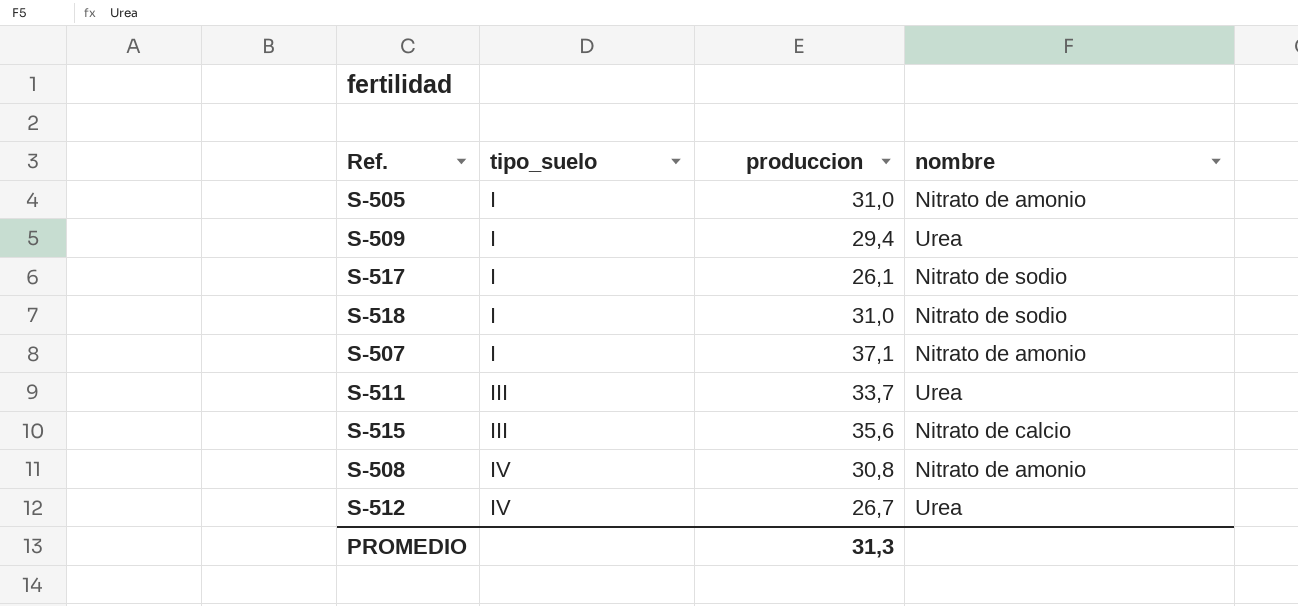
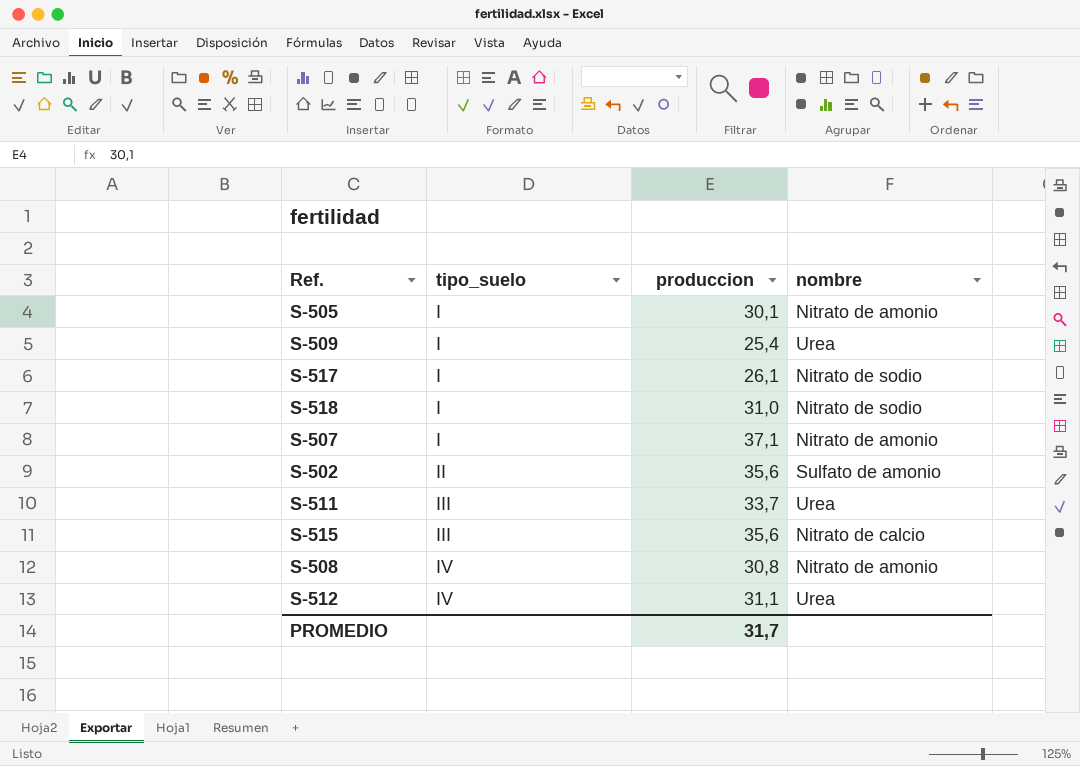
S-505 | produccion: 31,0 -> 30,1
S-509 | produccion: 29,4 -> 25,4
row S-502: none -> II | 35,6 | Sulfato de amonio
S-512 | produccion: 26,7 -> 31,1
PROMEDIO | produccion: 31,3 -> 31,7

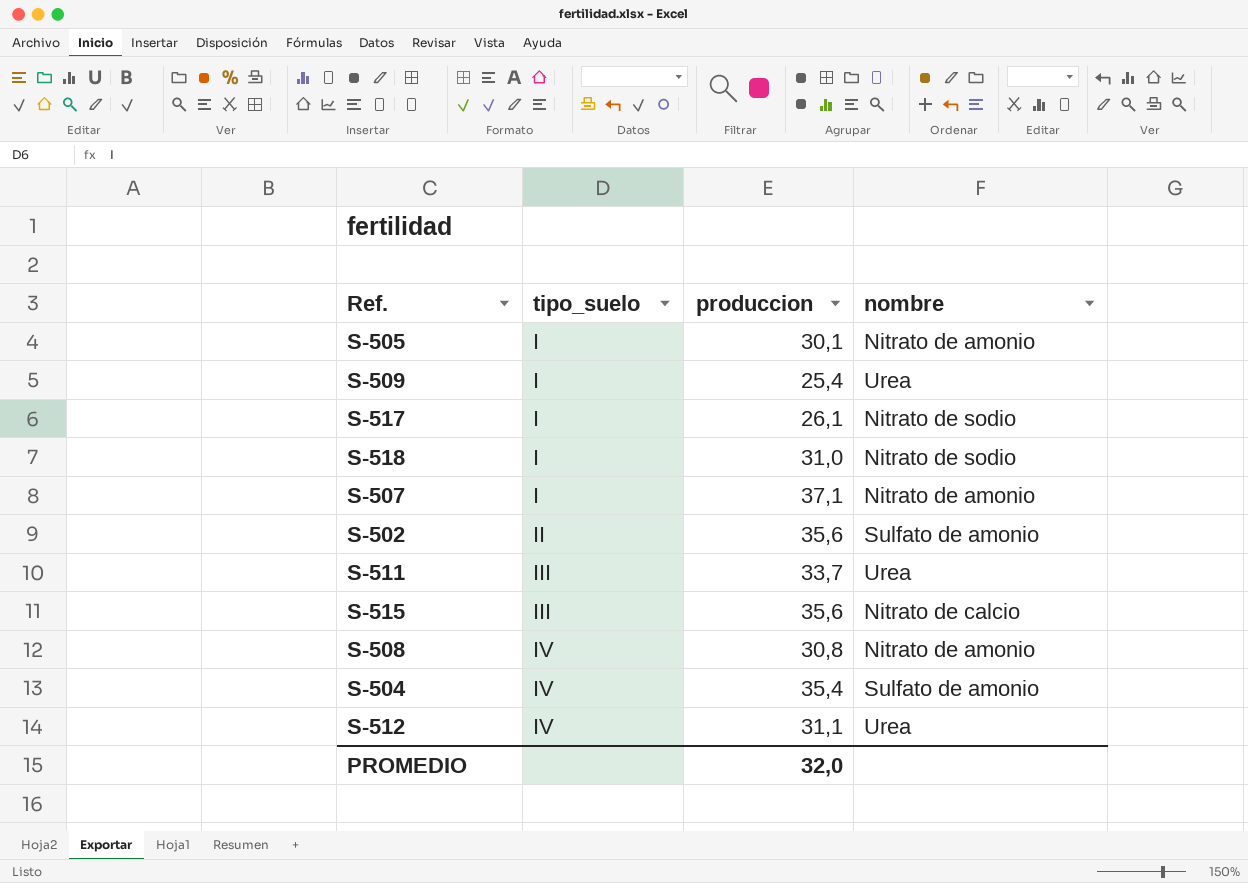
row S-504: none -> IV | 35,4 | Sulfato de amonio
PROMEDIO | produccion: 31,7 -> 32,0

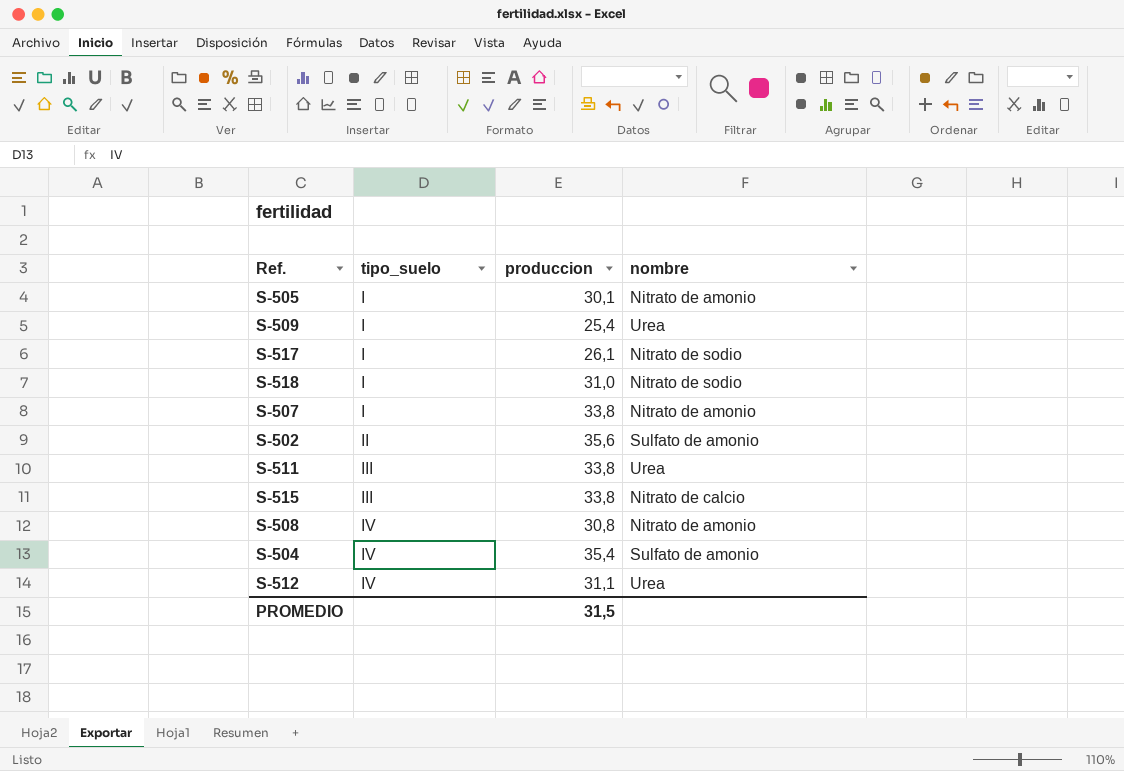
S-507 | produccion: 37,1 -> 33,8
S-511 | produccion: 33,7 -> 33,8
S-515 | produccion: 35,6 -> 33,8
PROMEDIO | produccion: 32,0 -> 31,5

